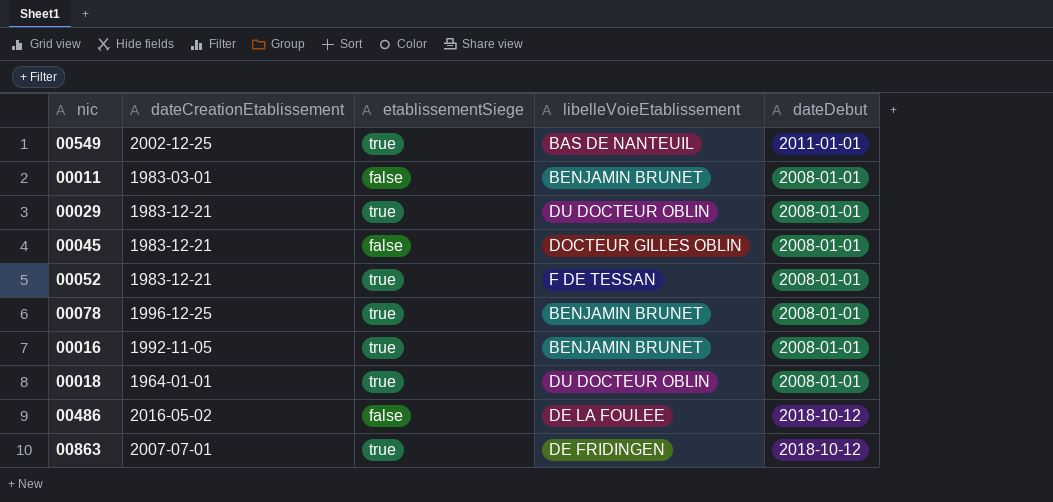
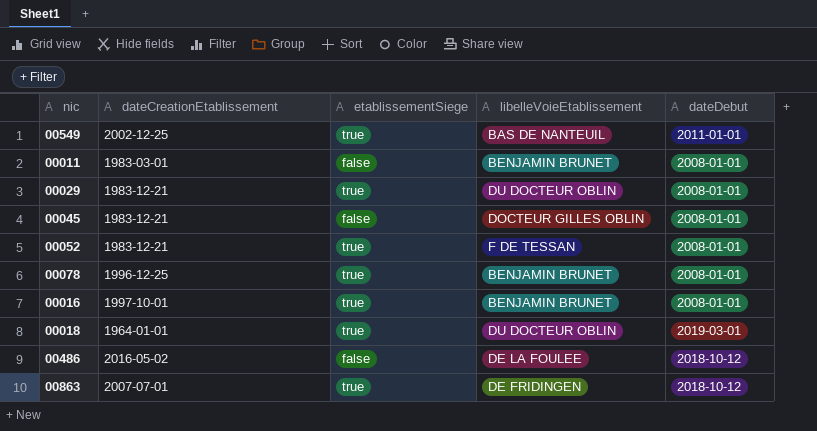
00016 | dateCreationEtablissement: 1992-11-05 -> 1997-10-01
00018 | dateDebut: 2008-01-01 -> 2019-03-01

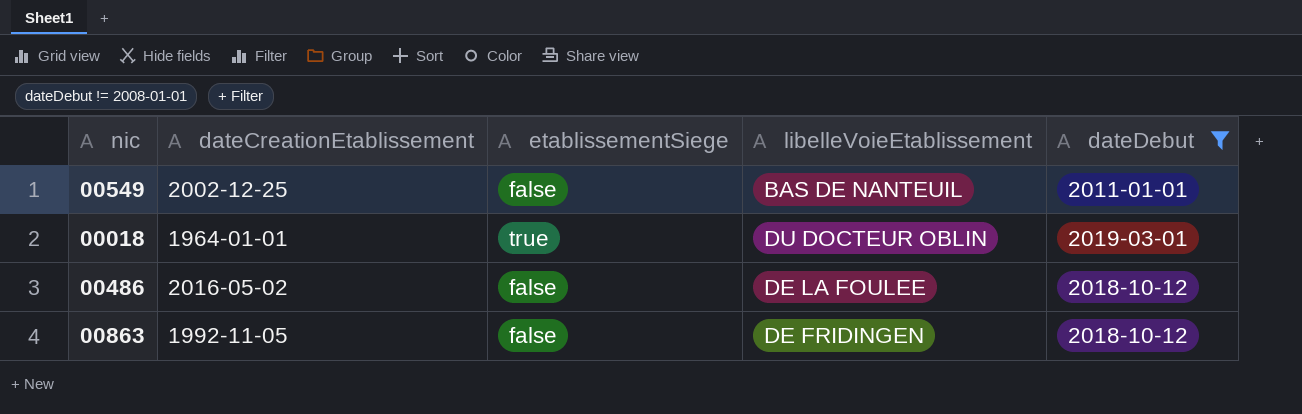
filter: none -> dateDebut != 2008-01-01
00549 | etablissementSiege: true -> false
00863 | dateCreationEtablissement: 2007-07-01 -> 1992-11-05
00863 | etablissementSiege: true -> false

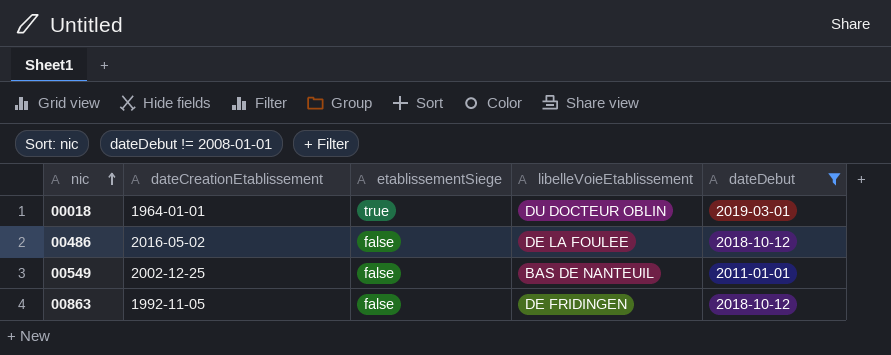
row order: none -> nic ascending

